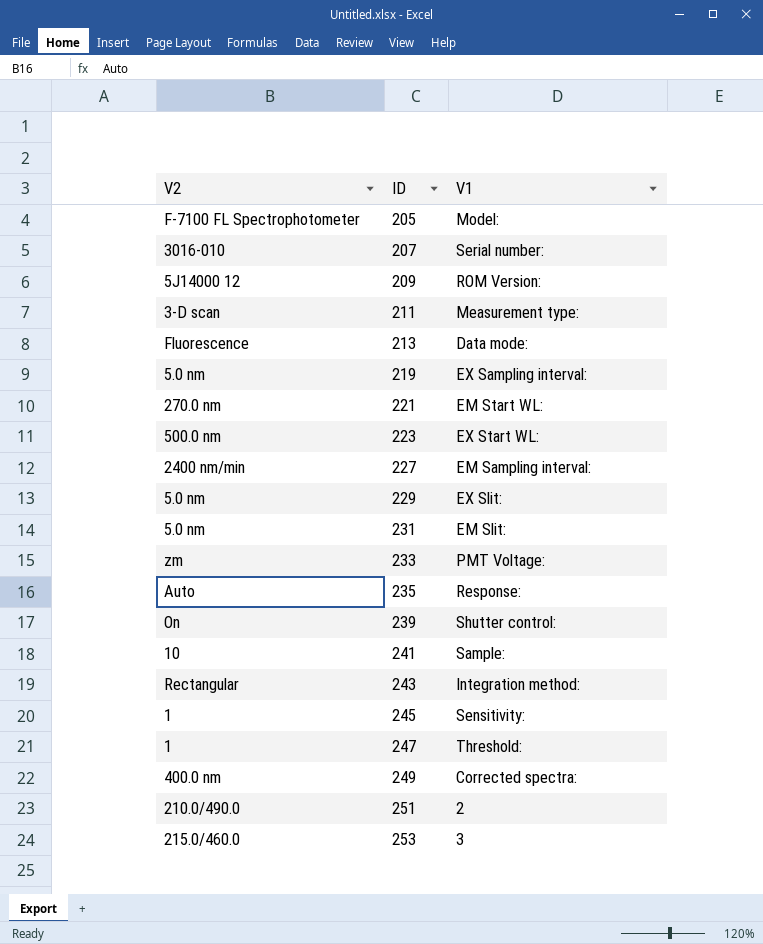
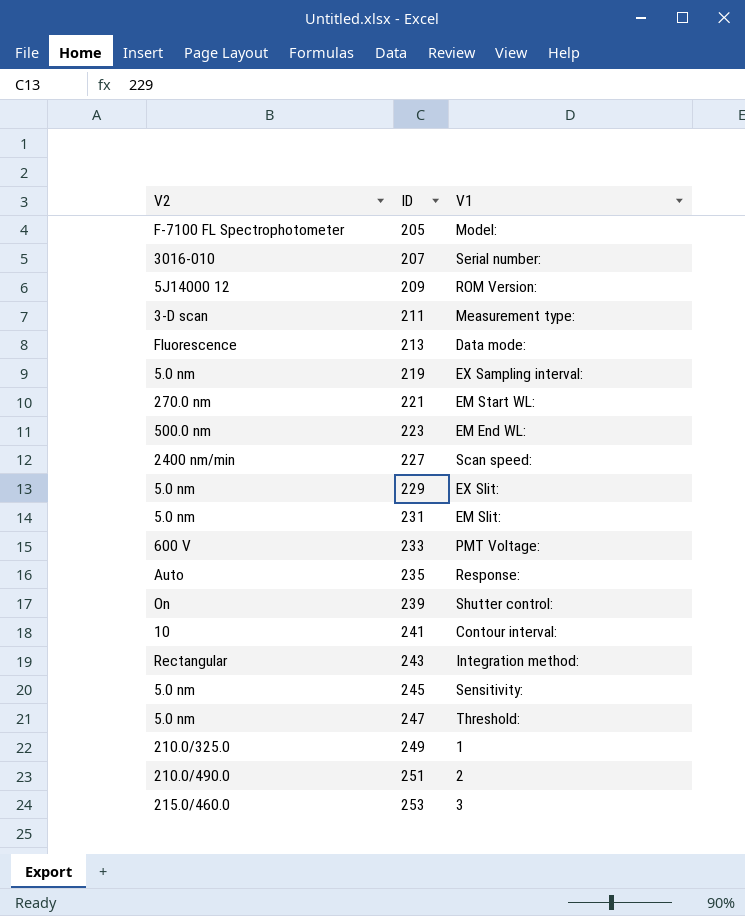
223 | V1: EX Start WL: -> EM End WL:
227 | V1: EM Sampling interval: -> Scan speed:
233 | V2: zm -> 600 V
241 | V1: Sample: -> Contour interval:
245 | V2: 1 -> 5.0 nm
247 | V2: 1 -> 5.0 nm
249 | V2: 400.0 nm -> 210.0/325.0
249 | V1: Corrected spectra: -> 1

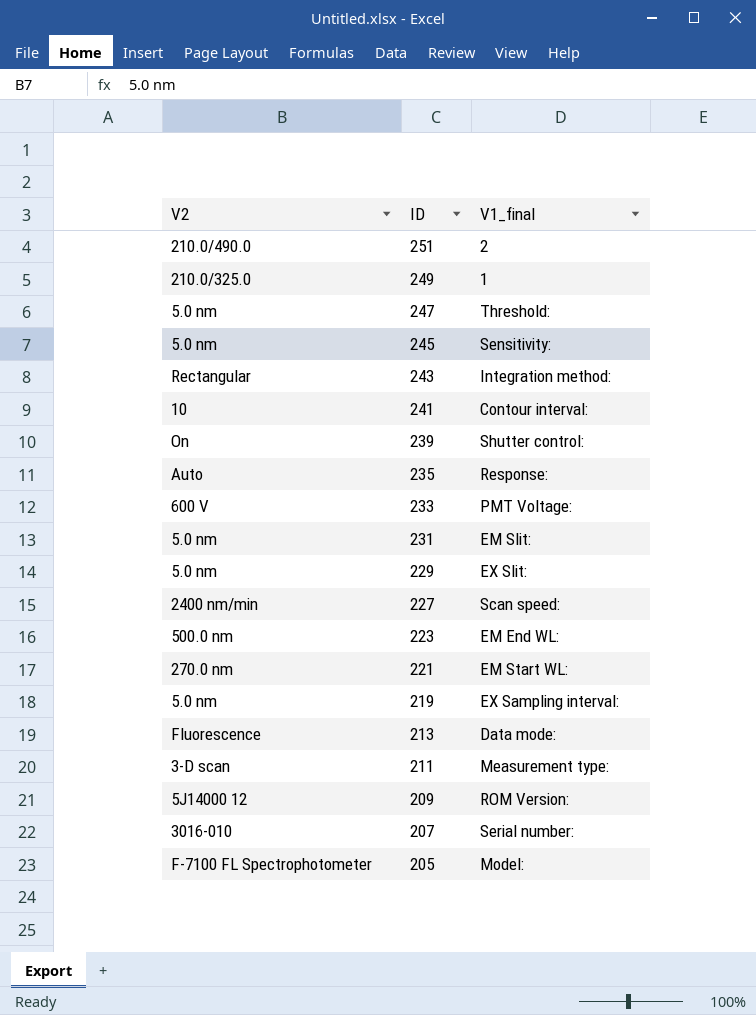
row order: ID ascending -> ID descending
column name: V1 -> V1_final
row 253: 215.0/460.0 | 3 -> none

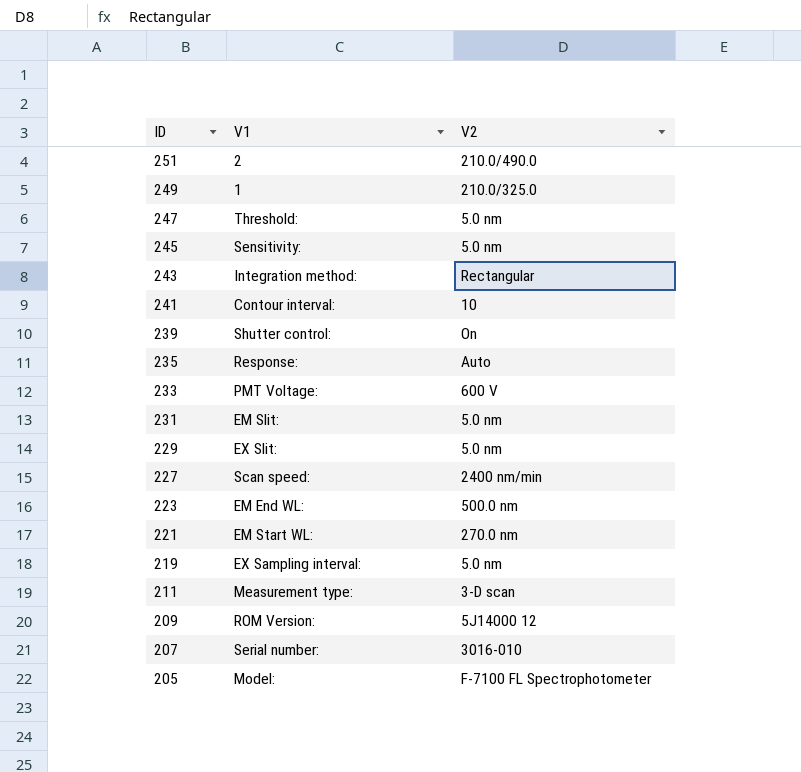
column name: V1_final -> V1
column V2 | position: 1 -> 3
row 213: Fluorescence | Data mode: -> none

